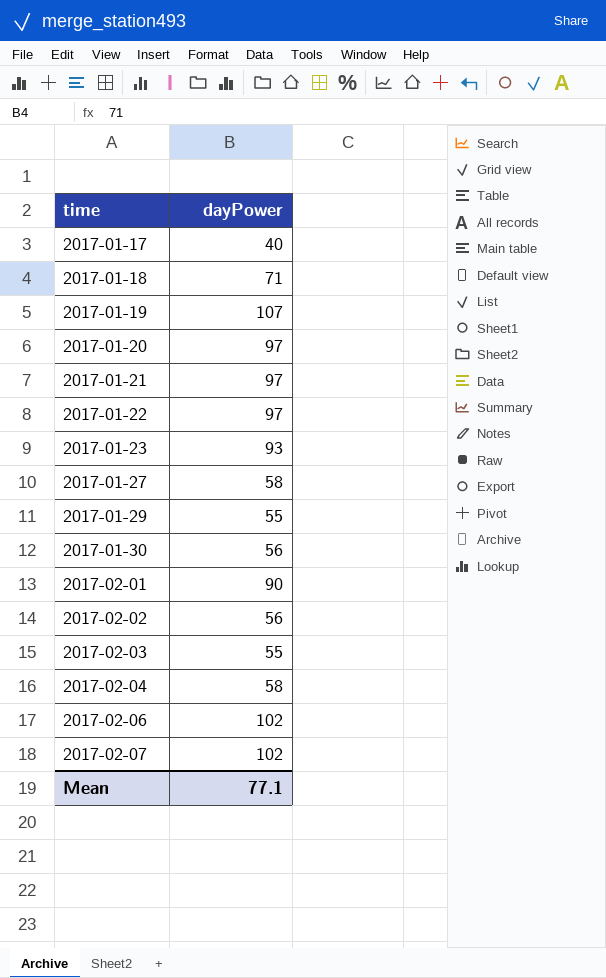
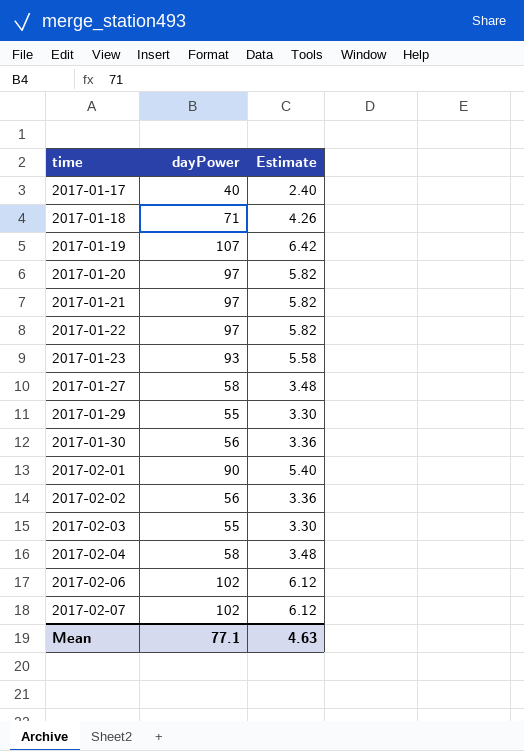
column Estimate | formula: none -> [dayPower] * 0.06

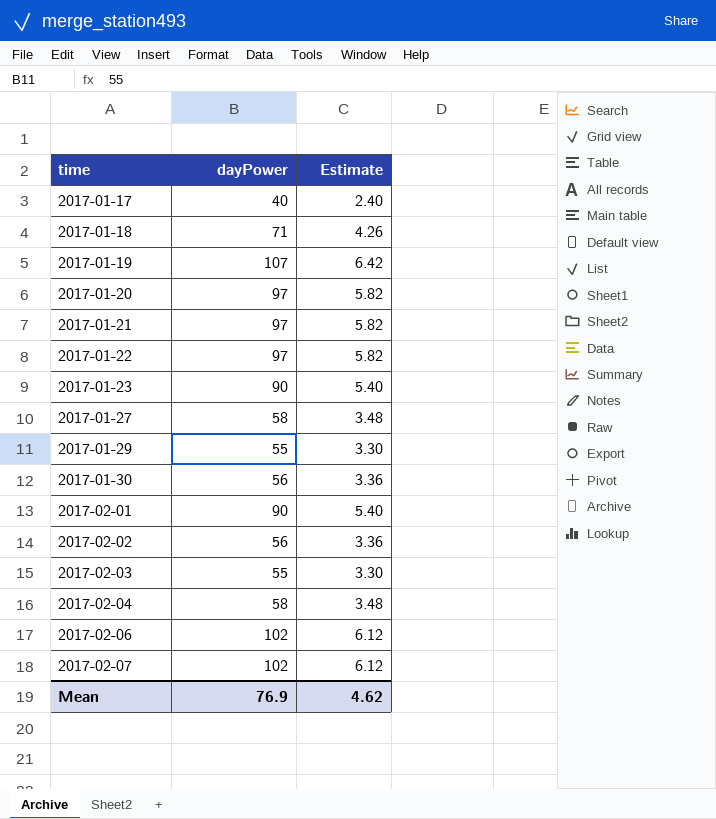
2017-01-23 | dayPower: 93 -> 90
2017-01-23 | Estimate: 5.58 -> 5.40
Mean | dayPower: 77.1 -> 76.9
Mean | Estimate: 4.63 -> 4.62

